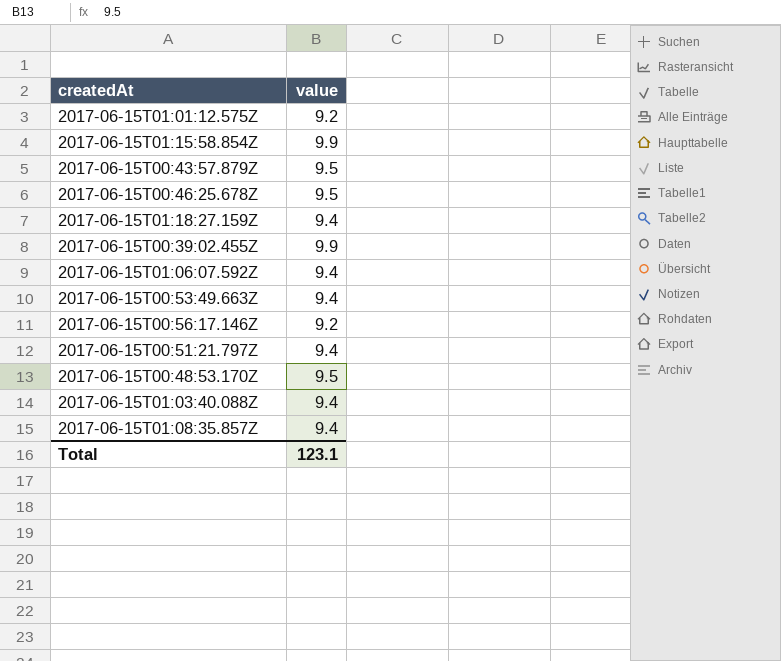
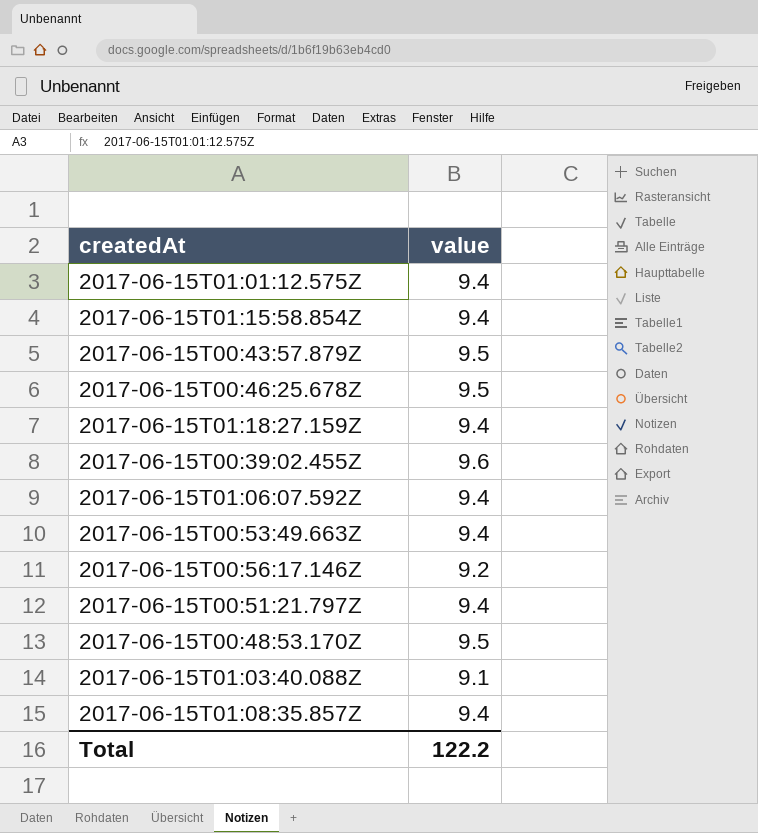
2017-06-15T01:01:12.575Z | value: 9.2 -> 9.4
2017-06-15T01:15:58.854Z | value: 9.9 -> 9.4
2017-06-15T00:39:02.455Z | value: 9.9 -> 9.6
2017-06-15T01:03:40.088Z | value: 9.4 -> 9.1
Total | value: 123.1 -> 122.2

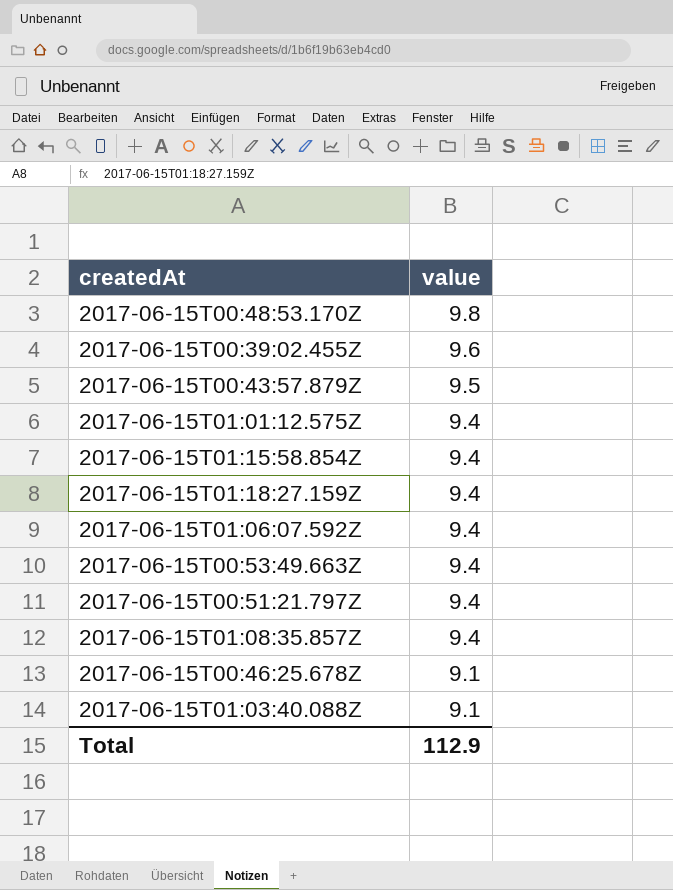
row order: none -> value descending
row 2017-06-15T00:56:17.146Z: 9.2 -> none
2017-06-15T00:48:53.170Z | value: 9.5 -> 9.8
2017-06-15T00:46:25.678Z | value: 9.5 -> 9.1
Total | value: 122.2 -> 112.9

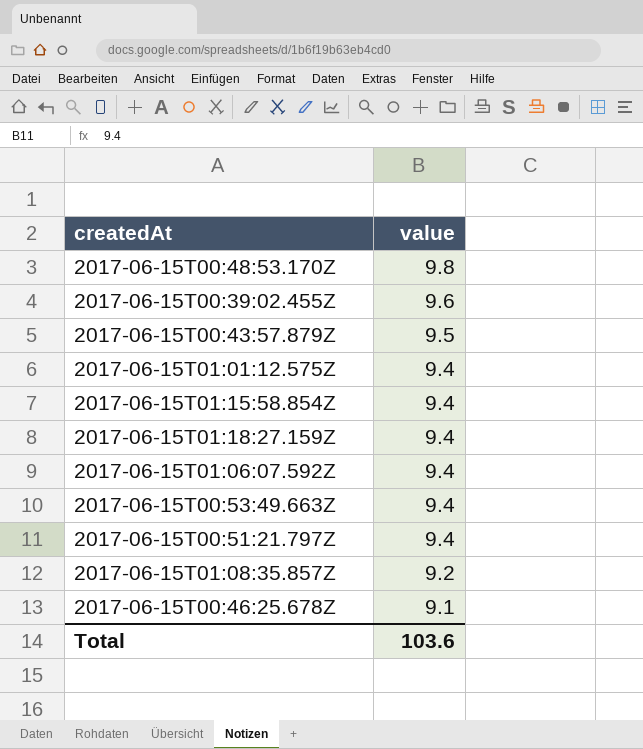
row 2017-06-15T01:03:40.088Z: 9.1 -> none
2017-06-15T01:08:35.857Z | value: 9.4 -> 9.2
Total | value: 112.9 -> 103.6

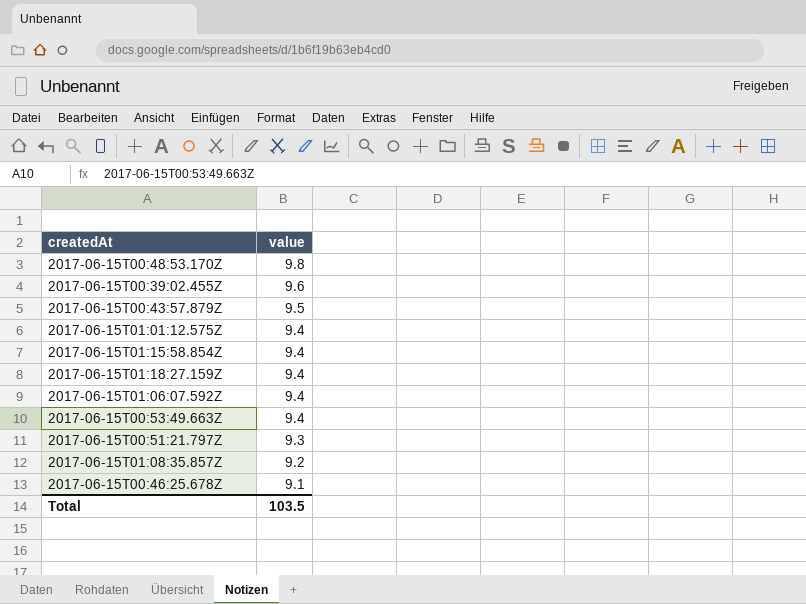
2017-06-15T00:51:21.797Z | value: 9.4 -> 9.3
Total | value: 103.6 -> 103.5

